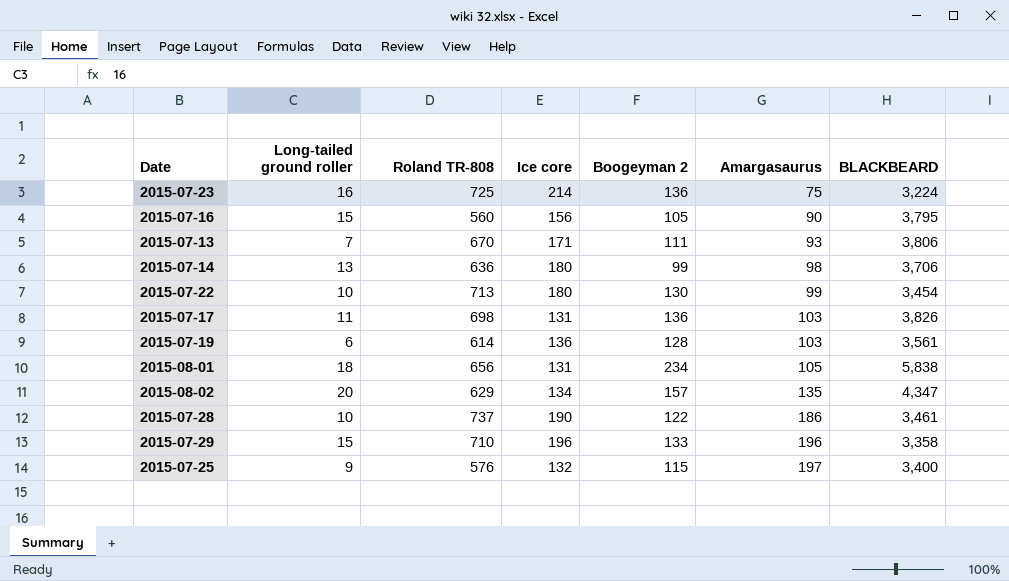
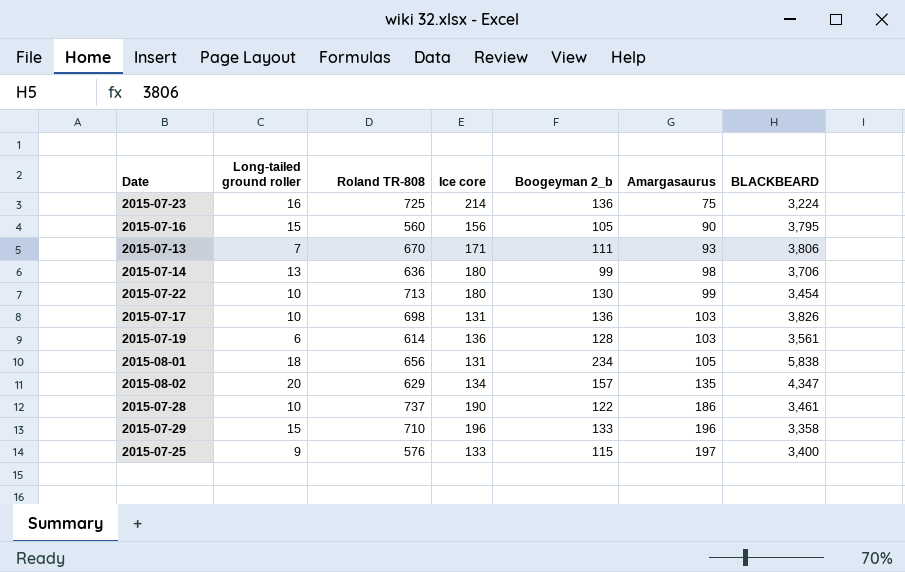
column name: Boogeyman 2 -> Boogeyman 2_b
2015-07-17 | Long-tailed ground roller: 11 -> 10
2015-07-25 | Ice core: 132 -> 133

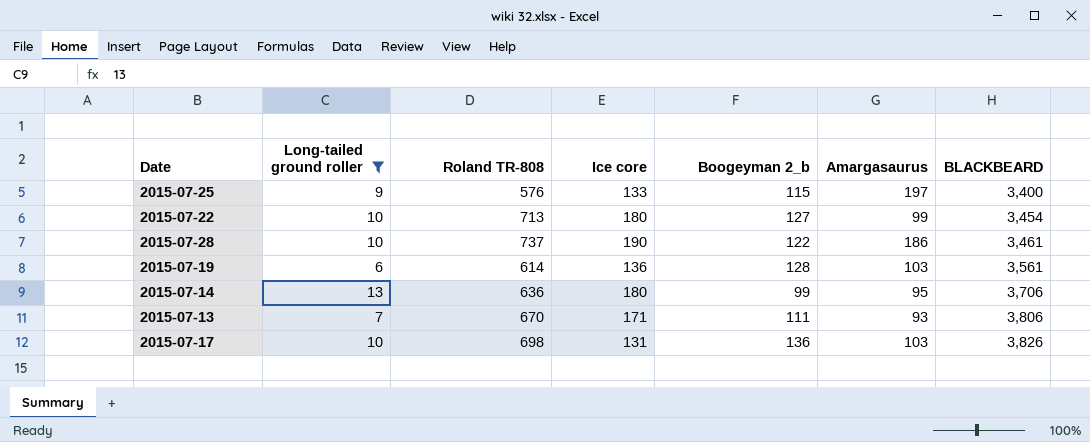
filter: none -> Long-tailed ground roller <= 13
row order: Amargasaurus ascending -> BLACKBEARD ascending
2015-07-22 | Boogeyman 2_b: 130 -> 127
2015-07-14 | Amargasaurus: 98 -> 95

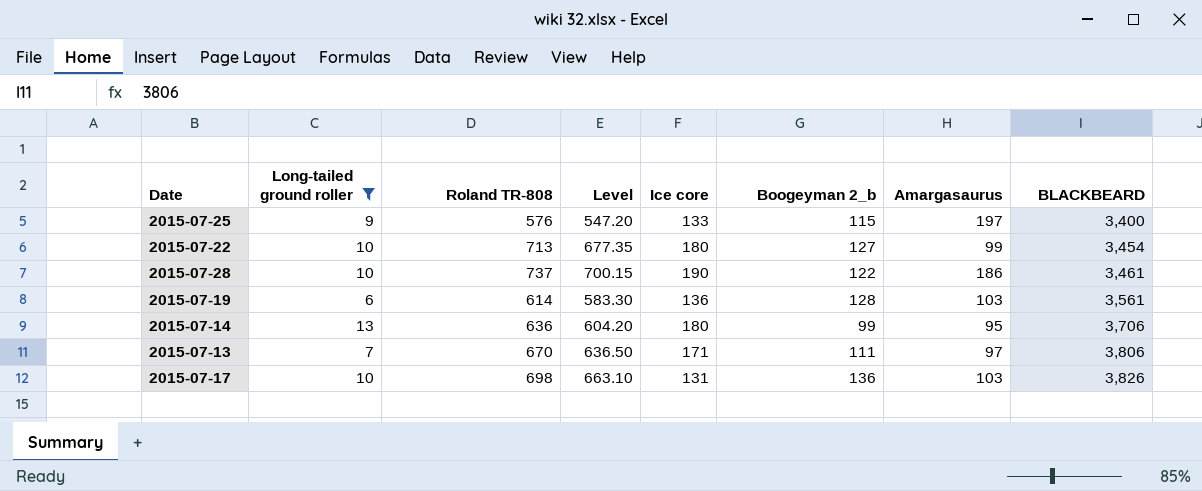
column Level | formula: none -> [Roland TR-808] * 0.95
2015-07-13 | Amargasaurus: 93 -> 97

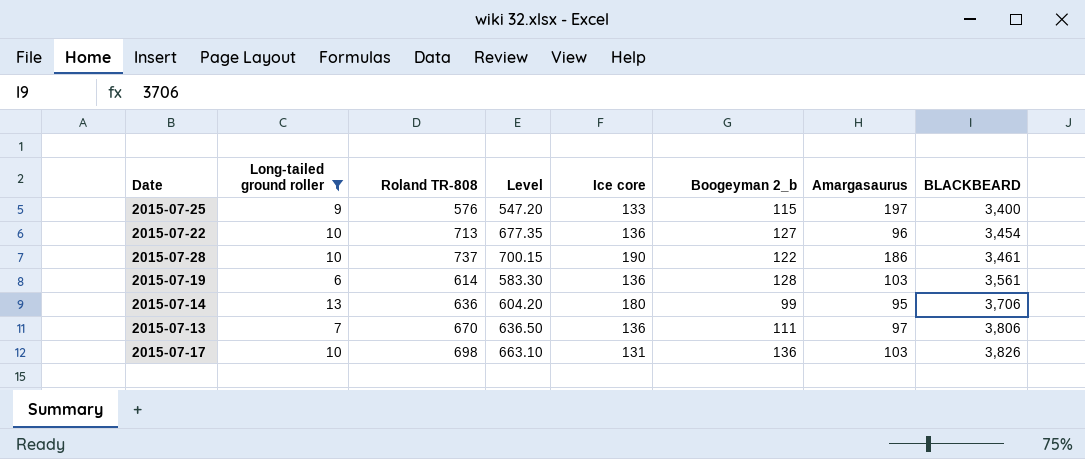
2015-07-22 | Ice core: 180 -> 136
2015-07-22 | Amargasaurus: 99 -> 96
2015-07-13 | Ice core: 171 -> 136

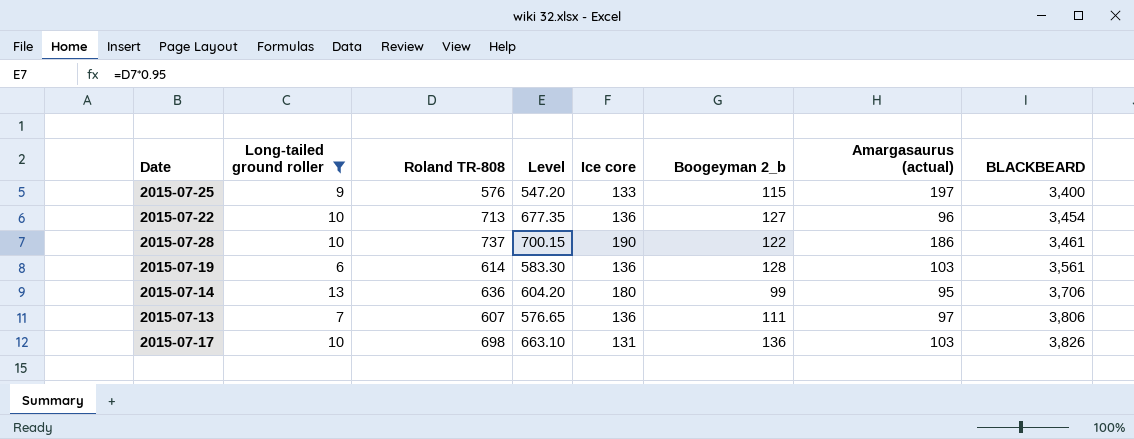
column name: Amargasaurus -> Amargasaurus (actual)
2015-07-13 | Roland TR-808: 670 -> 607
2015-07-13 | Level: 636.50 -> 576.65

